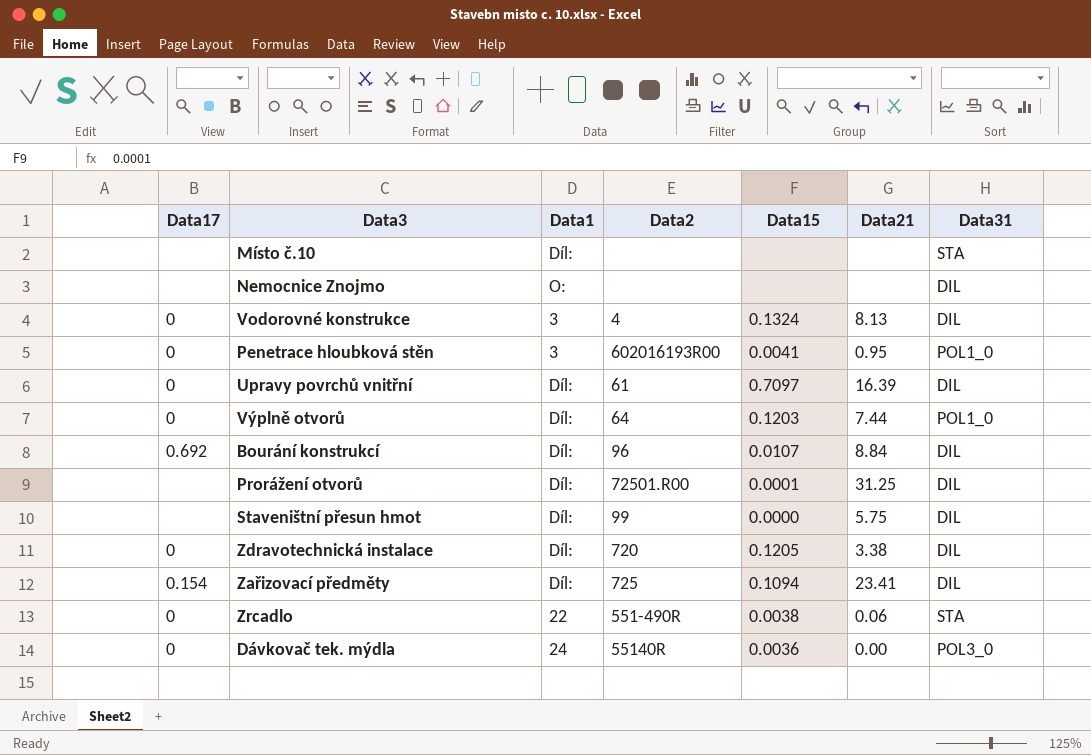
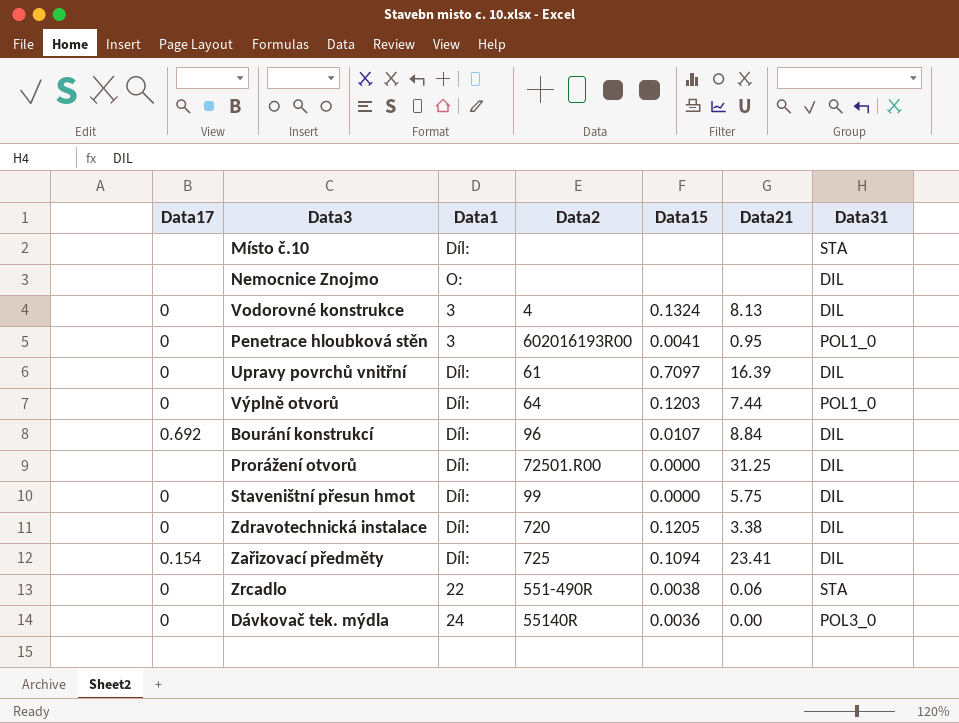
Prorážení otvorů | Data15: 0.0001 -> 0.0000
Staveništní přesun hmot | Data17: none -> 0

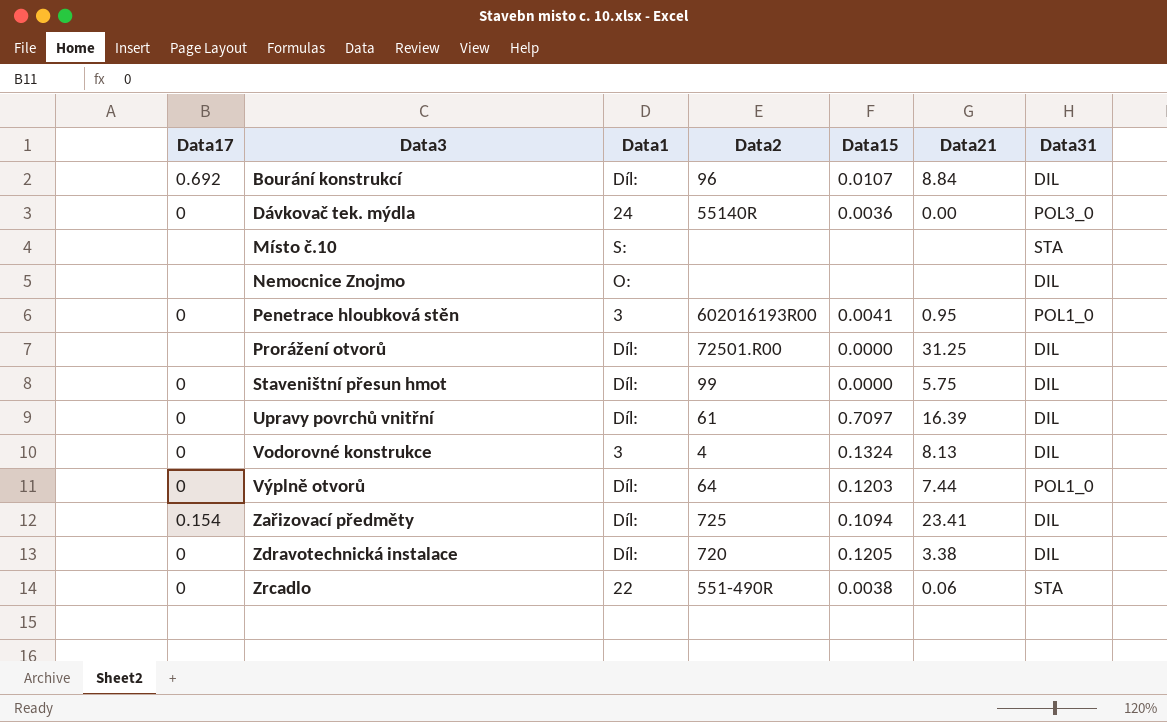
row order: none -> Data3 ascending
Místo č.10 | Data1: Díl: -> S:

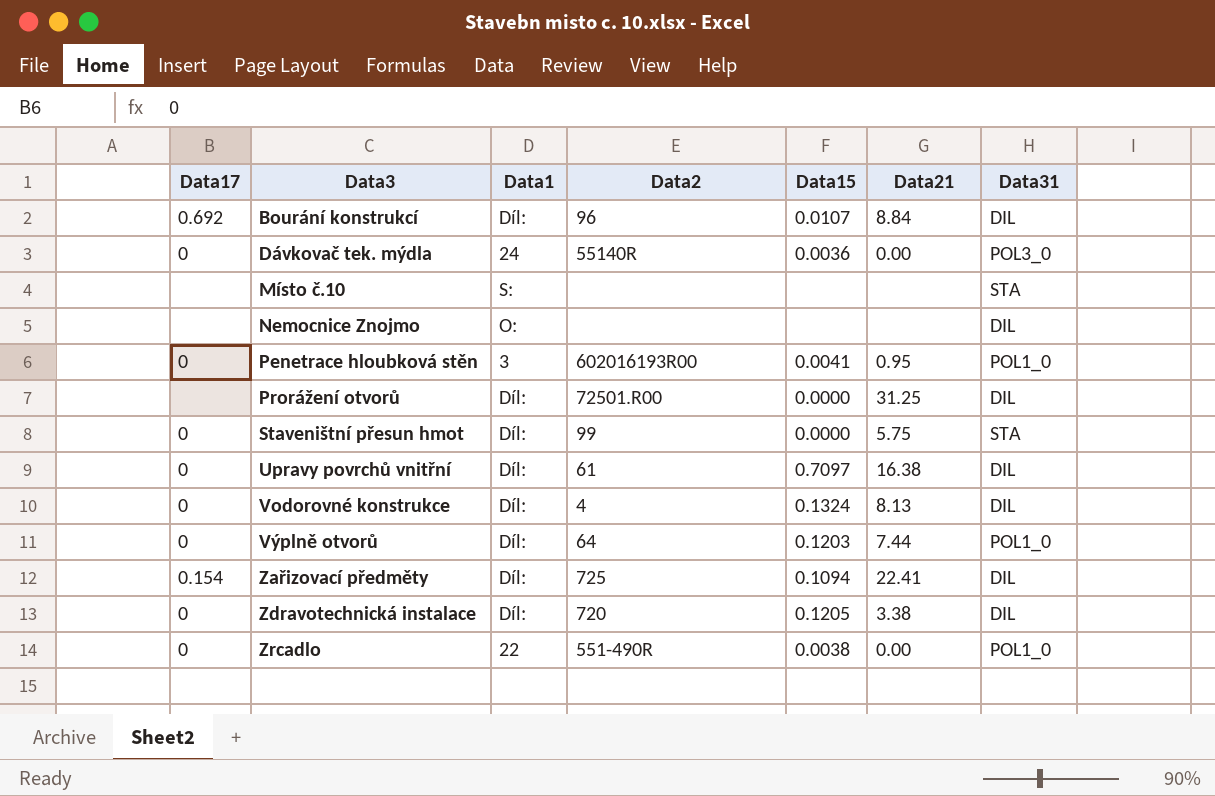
Staveništní přesun hmot | Data31: DIL -> STA
Upravy povrchů vnitřní | Data21: 16.39 -> 16.38
Vodorovné konstrukce | Data1: 3 -> Díl:
Zařizovací předměty | Data21: 23.41 -> 22.41
Zrcadlo | Data21: 0.06 -> 0.00
Zrcadlo | Data31: STA -> POL1_0

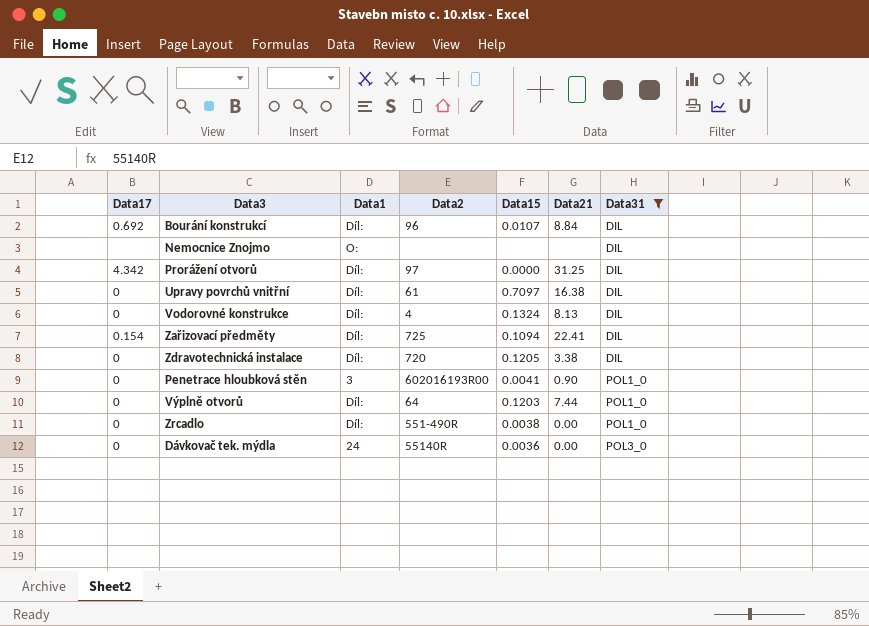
filter: none -> Data31 != STA
row order: Data3 ascending -> Data31 ascending
Prorážení otvorů | Data17: none -> 4.342
Prorážení otvorů | Data2: 72501.R00 -> 97
Penetrace hloubková stěn | Data21: 0.95 -> 0.90
Zrcadlo | Data1: 22 -> Díl:

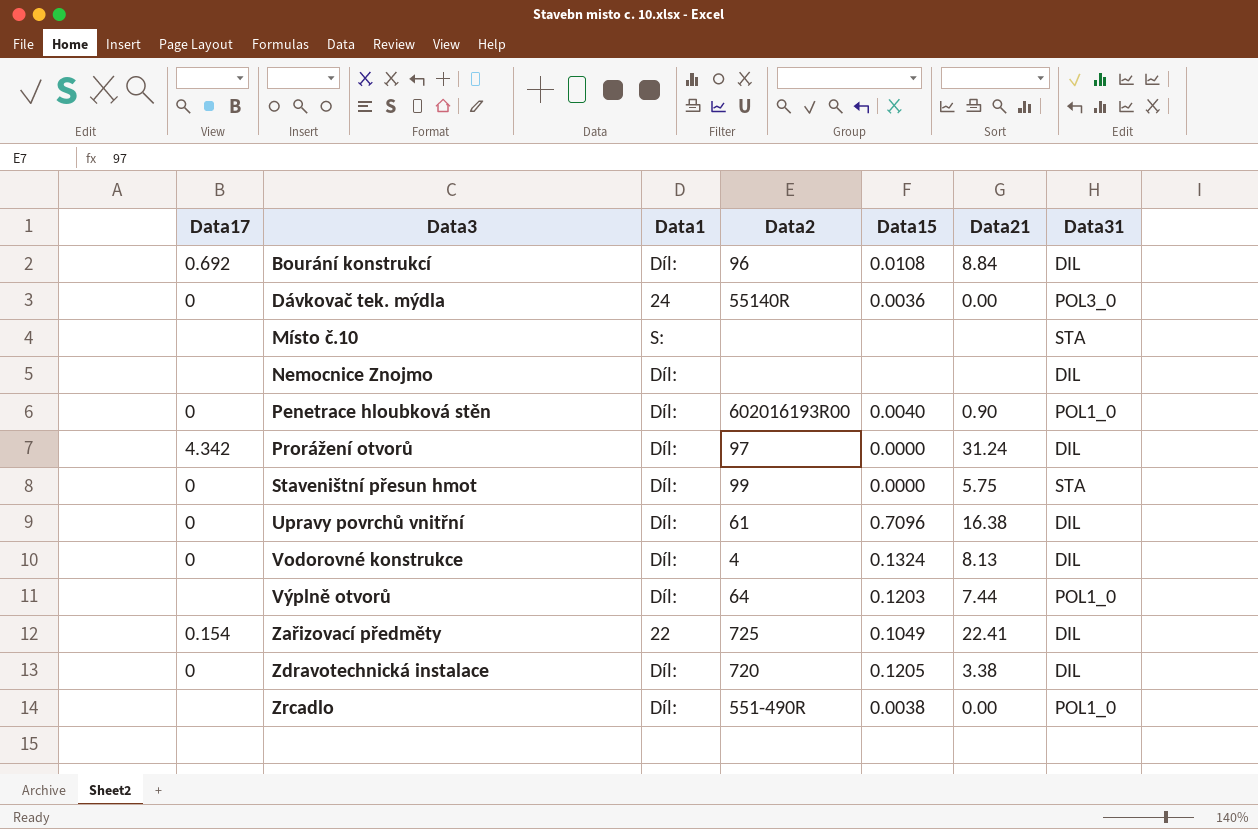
filter: Data31 != STA -> none
row order: Data31 ascending -> Data3 ascending
Bourání konstrukcí | Data15: 0.0107 -> 0.0108
Nemocnice Znojmo | Data1: O: -> Díl:
Penetrace hloubková stěn | Data1: 3 -> Díl:
Penetrace hloubková stěn | Data15: 0.0041 -> 0.0040
Prorážení otvorů | Data21: 31.25 -> 31.24
Upravy povrchů vnitřní | Data15: 0.7097 -> 0.7096
Výplně otvorů | Data17: 0 -> none
Zařizovací předměty | Data1: Díl: -> 22
Zařizovací předměty | Data15: 0.1094 -> 0.1049
Zrcadlo | Data17: 0 -> none

